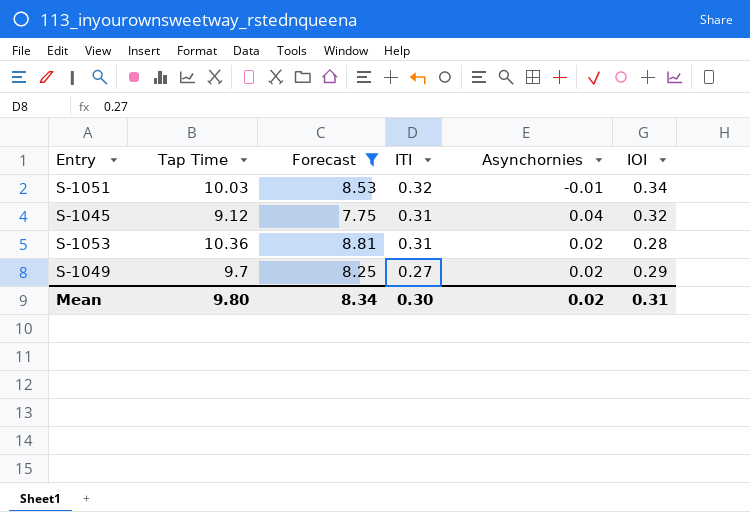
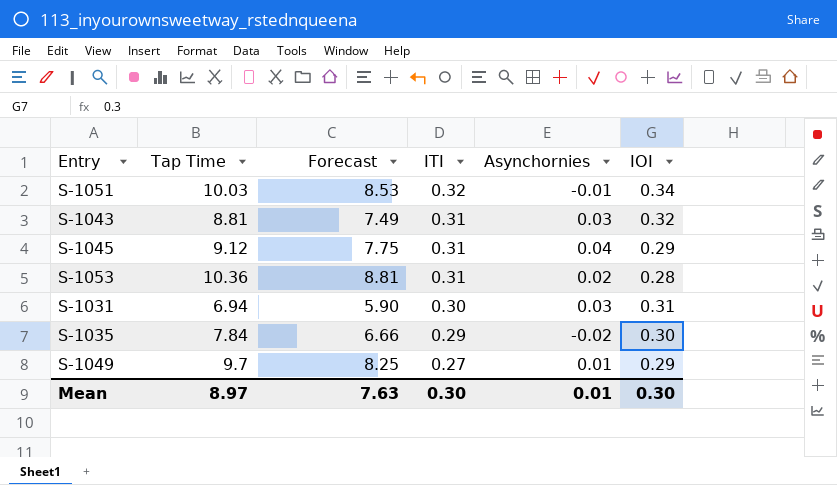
filter: Forecast >= 7.75 -> none
S-1045 | IOI: 0.32 -> 0.29
S-1049 | Asynchornies: 0.02 -> 0.01
Mean | Tap Time: 9.80 -> 8.97
Mean | Forecast: 8.34 -> 7.63
Mean | Asynchornies: 0.02 -> 0.01
Mean | IOI: 0.31 -> 0.30

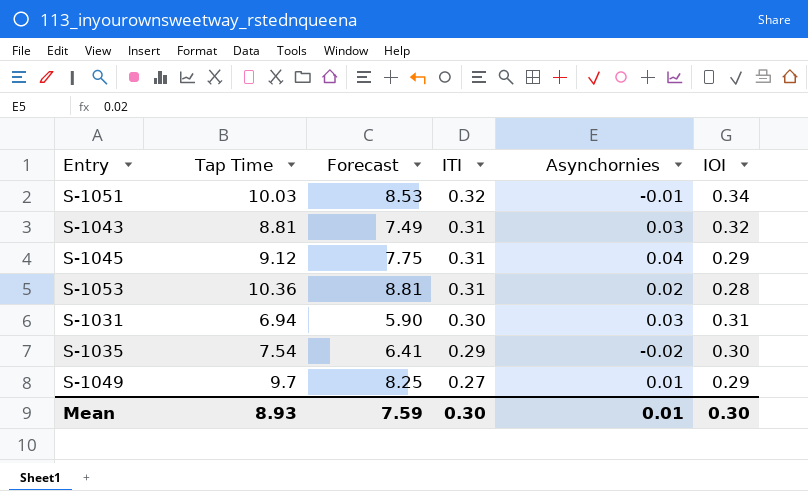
S-1035 | Tap Time: 7.84 -> 7.54
S-1035 | Forecast: 6.66 -> 6.41
Mean | Tap Time: 8.97 -> 8.93
Mean | Forecast: 7.63 -> 7.59

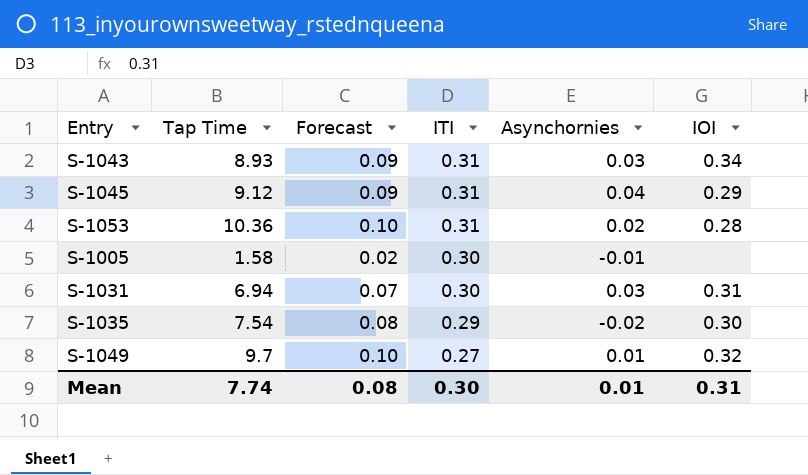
column Forecast | formula: [Tap Time] * 0.85 -> [Tap Time] * 0.01
row S-1051: 10.03 | 8.53 | 0.32 | -0.01 | 0.34 -> none
S-1043 | Tap Time: 8.81 -> 8.93
S-1043 | IOI: 0.32 -> 0.34
row S-1005: none -> 1.58 | 0.02 | 0.30 | -0.01 | none
S-1049 | IOI: 0.29 -> 0.32
Mean | Tap Time: 8.93 -> 7.74
Mean | Forecast: 7.59 -> 0.08
Mean | IOI: 0.30 -> 0.31

